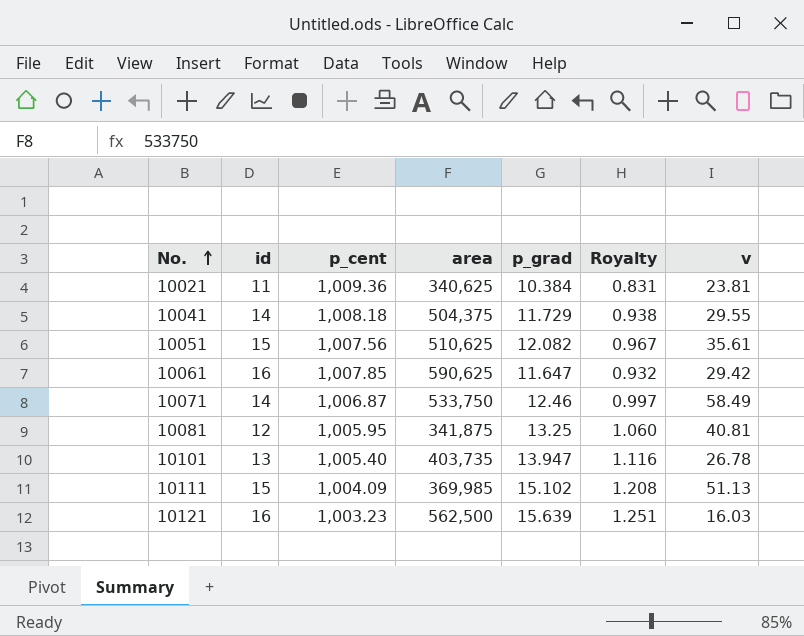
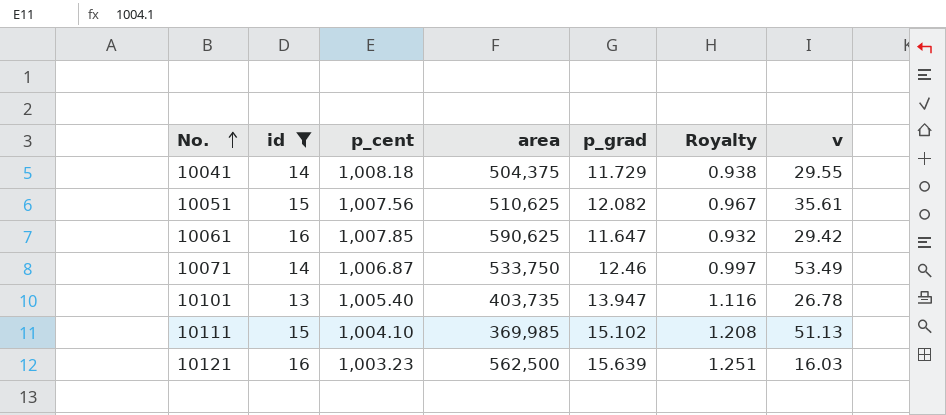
filter: none -> id >= 13
10071 | v: 58.49 -> 53.49
10111 | p_cent: 1,004.09 -> 1,004.10

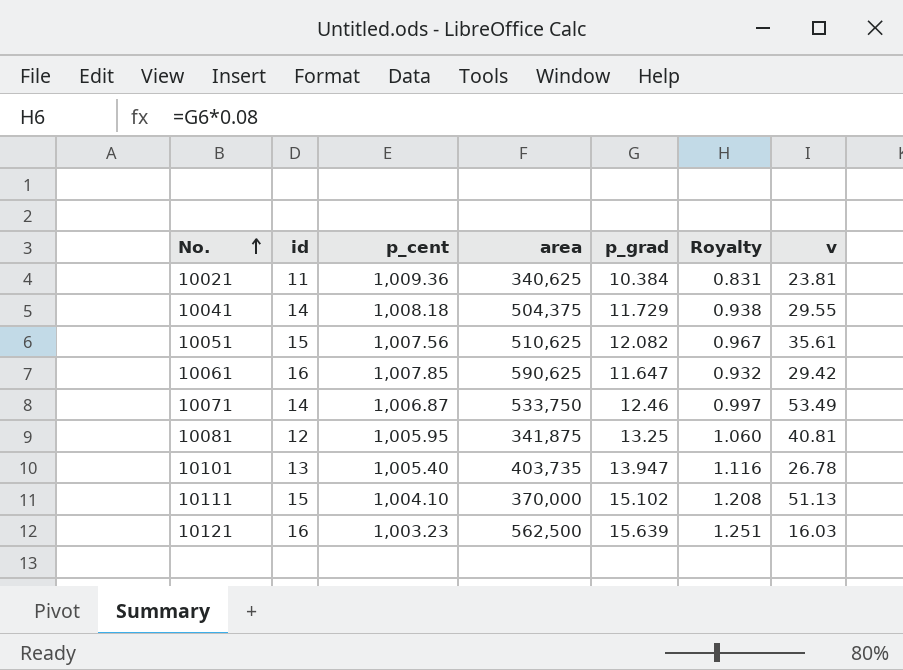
filter: id >= 13 -> none
10111 | area: 369,985 -> 370,000

